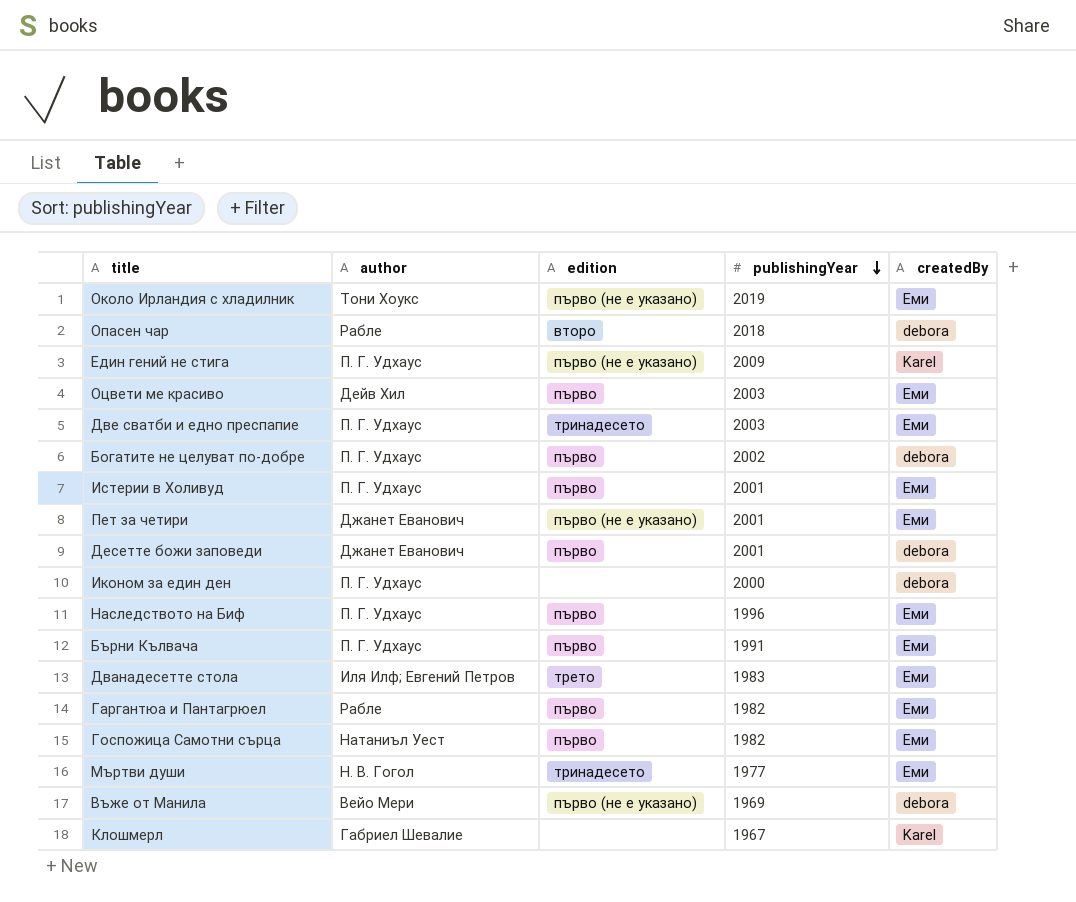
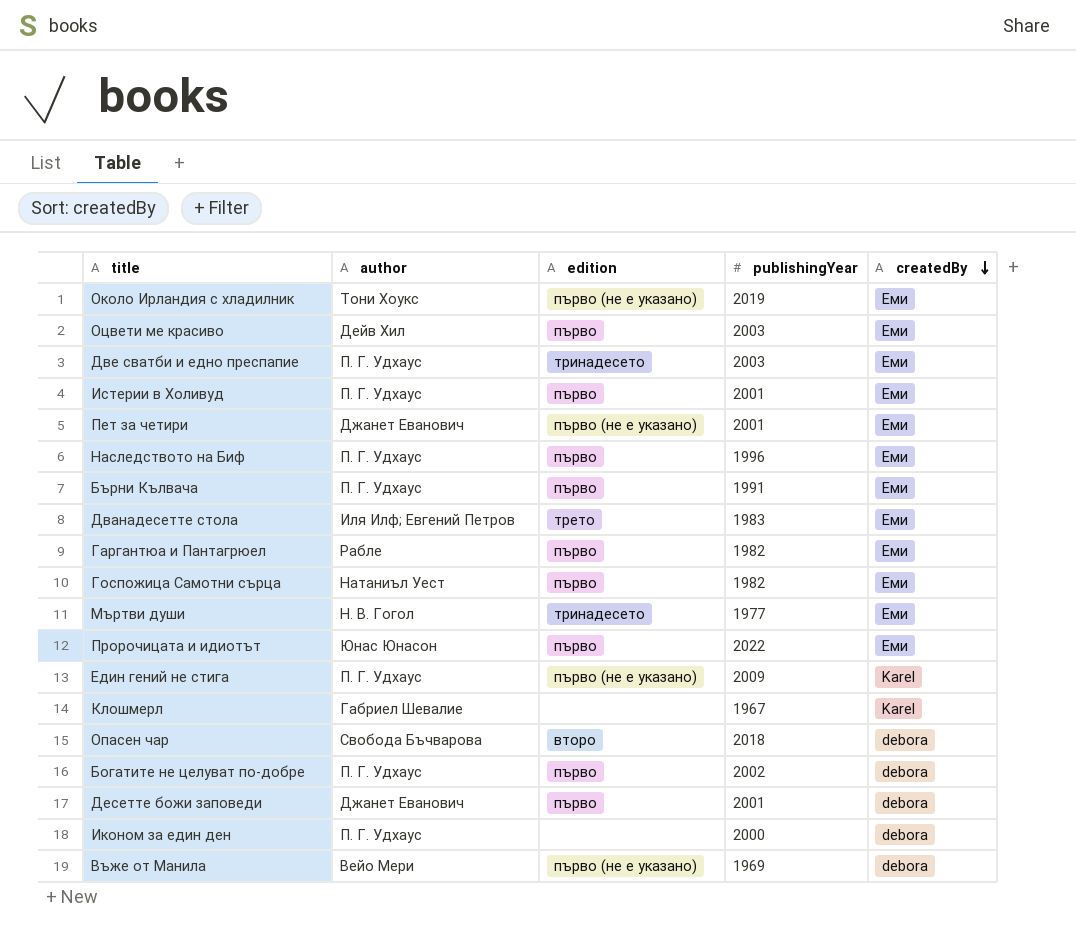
row order: publishingYear descending -> createdBy descending
row Пророчицата и идиотът: none -> Юнас Юнасон | първо | 2022 | Еми
Опасен чар | author: Рабле -> Свобода Бъчварова

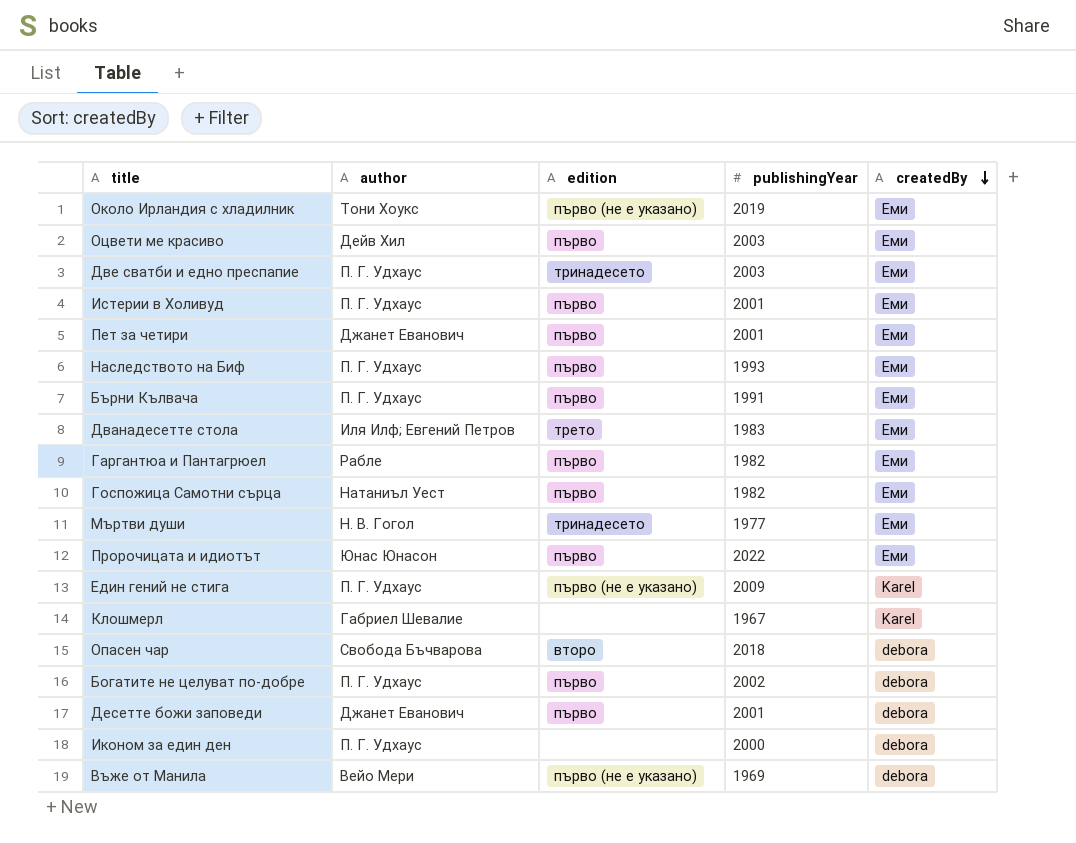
Пет за четири | edition: първо (не е указано) -> първо
Наследството на Биф | publishingYear: 1996 -> 1993

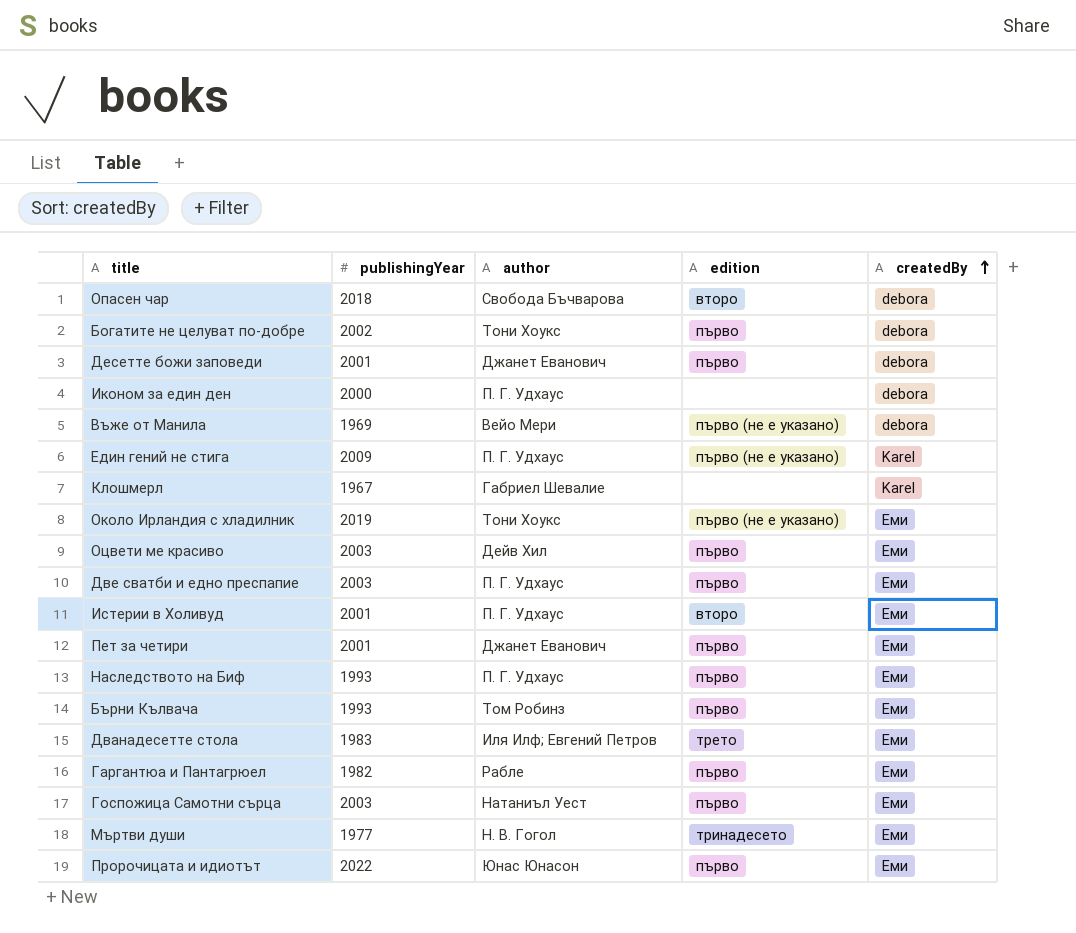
row order: createdBy descending -> createdBy ascending
column publishingYear | position: 4 -> 2
Богатите не целуват по-добре | author: П. Г. Удхаус -> Тони Хоукс
Две сватби и едно преспапие | edition: тринадесето -> първо
Истерии в Холивуд | edition: първо -> второ
Бърни Кълвача | publishingYear: 1991 -> 1993
Бърни Кълвача | author: П. Г. Удхаус -> Том Робинз
Госпожица Самотни сърца | publishingYear: 1982 -> 2003

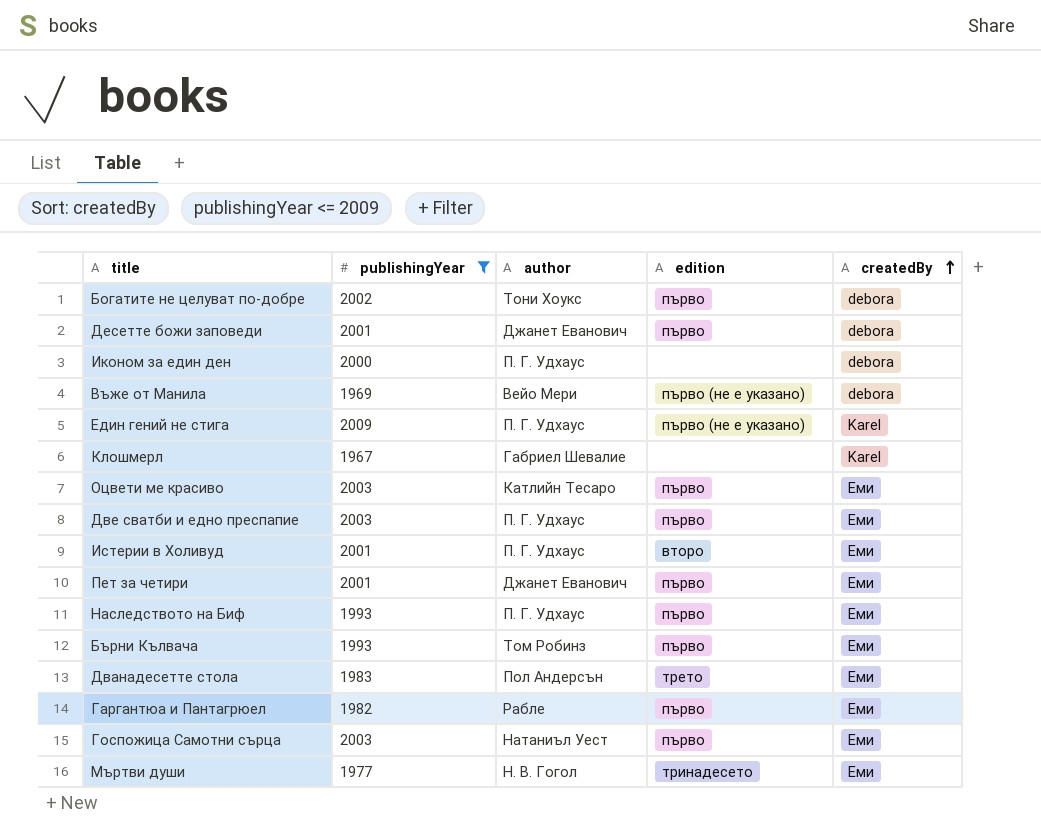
filter: none -> publishingYear <= 2009
Оцвети ме красиво | author: Дейв Хил -> Катлийн Тесаро
Дванадесетте стола | author: Иля Илф; Евгений Петров -> Пол Андерсън

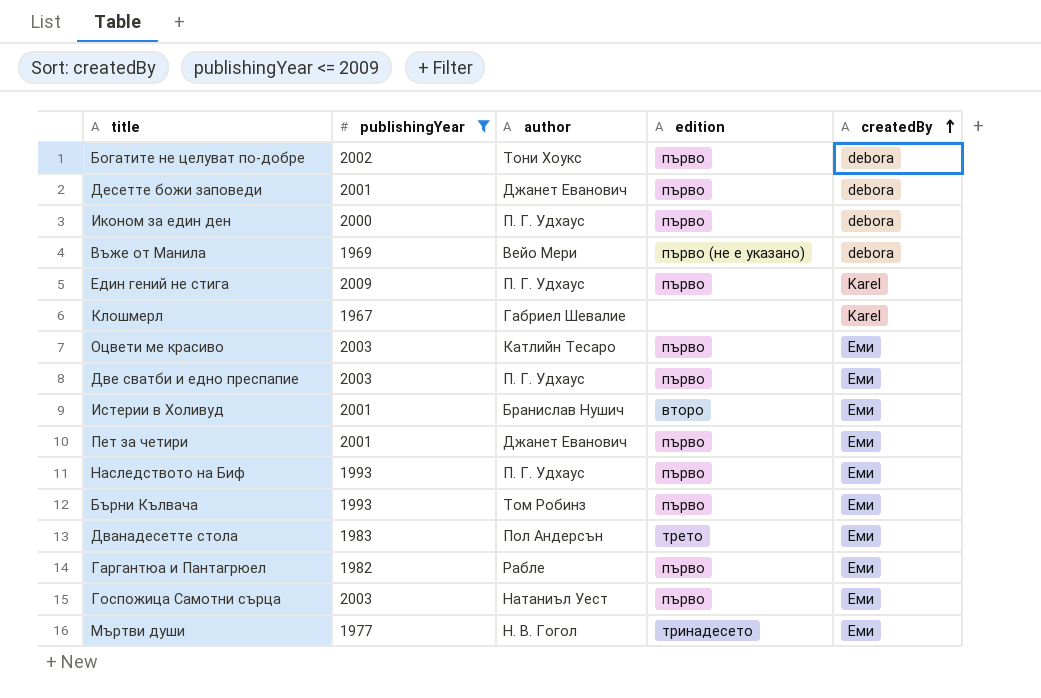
Иконом за един ден | edition: none -> първо
Един гений не стига | edition: първо (не е указано) -> първо
Истерии в Холивуд | author: П. Г. Удхаус -> Бранислав Нушич

